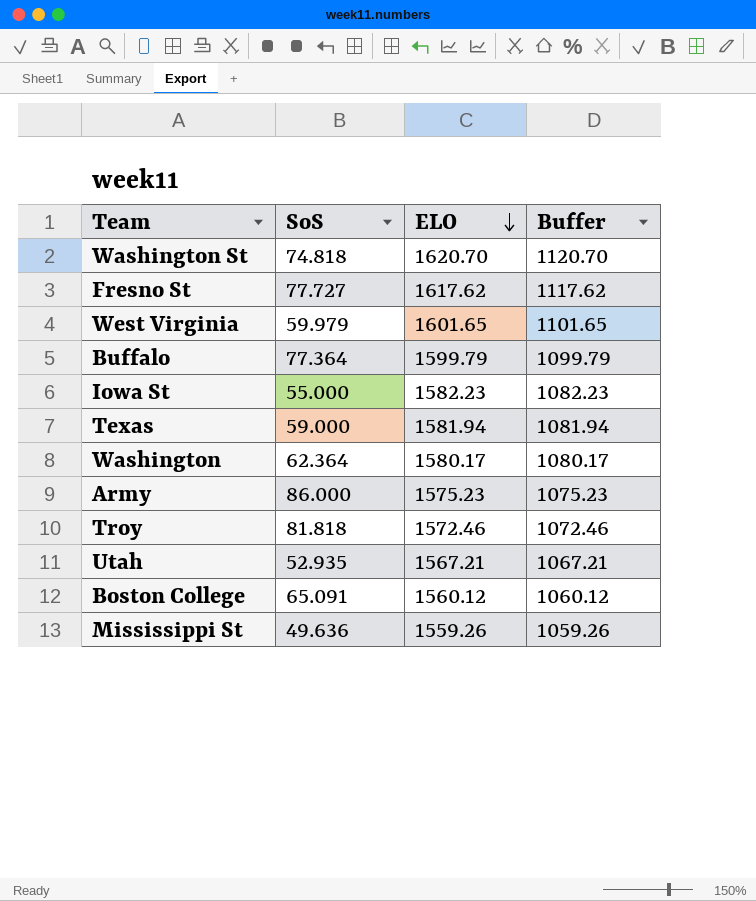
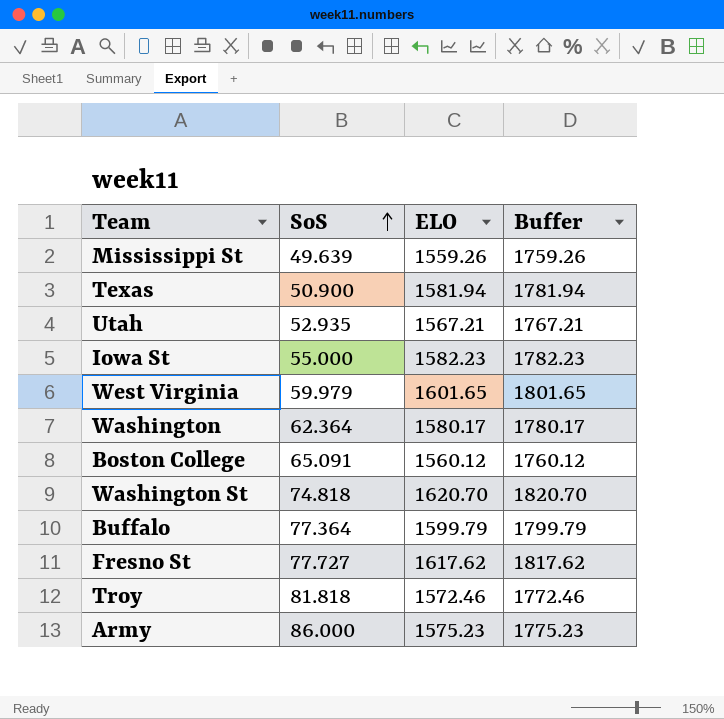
row order: ELO descending -> SoS ascending
column Buffer | formula: [ELO] - 500 -> [ELO] + 200
Mississippi St | SoS: 49.636 -> 49.639
Texas | SoS: 59.000 -> 50.900

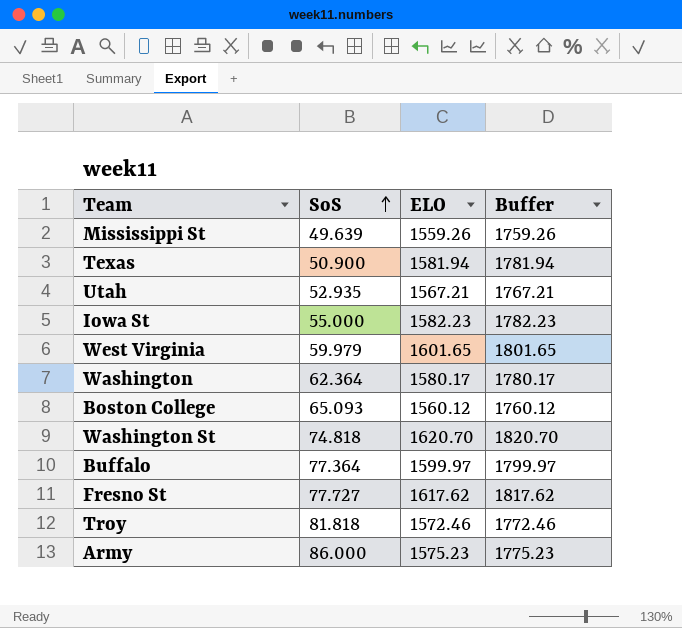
Boston College | SoS: 65.091 -> 65.093
Buffalo | ELO: 1599.79 -> 1599.97
Buffalo | Buffer: 1799.79 -> 1799.97

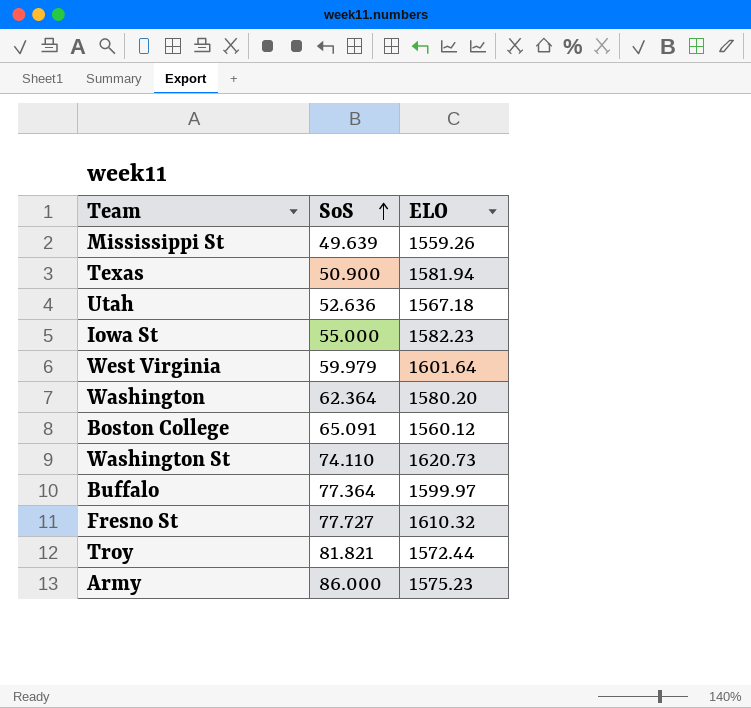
column Buffer | formula: [ELO] + 200 -> none
Utah | SoS: 52.935 -> 52.636
Utah | ELO: 1567.21 -> 1567.18
West Virginia | ELO: 1601.65 -> 1601.64
Washington | ELO: 1580.17 -> 1580.20
Boston College | SoS: 65.093 -> 65.091
Washington St | SoS: 74.818 -> 74.110
Washington St | ELO: 1620.70 -> 1620.73
Fresno St | ELO: 1617.62 -> 1610.32
Troy | SoS: 81.818 -> 81.821
Troy | ELO: 1572.46 -> 1572.44

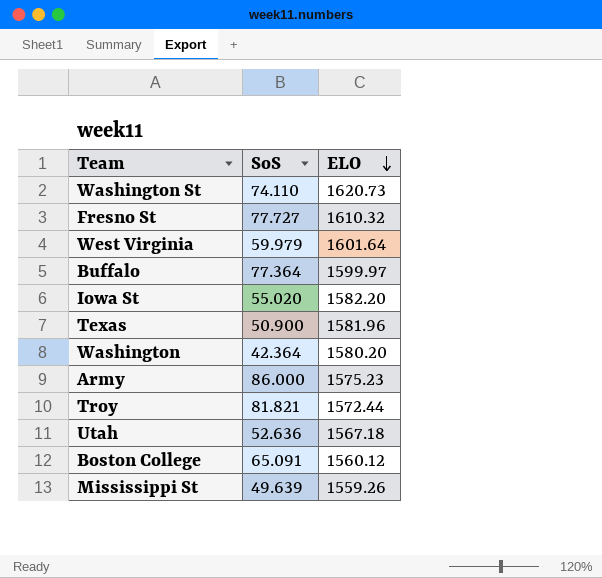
row order: SoS ascending -> ELO descending
Iowa St | SoS: 55.000 -> 55.020
Iowa St | ELO: 1582.23 -> 1582.20
Texas | ELO: 1581.94 -> 1581.96
Washington | SoS: 62.364 -> 42.364

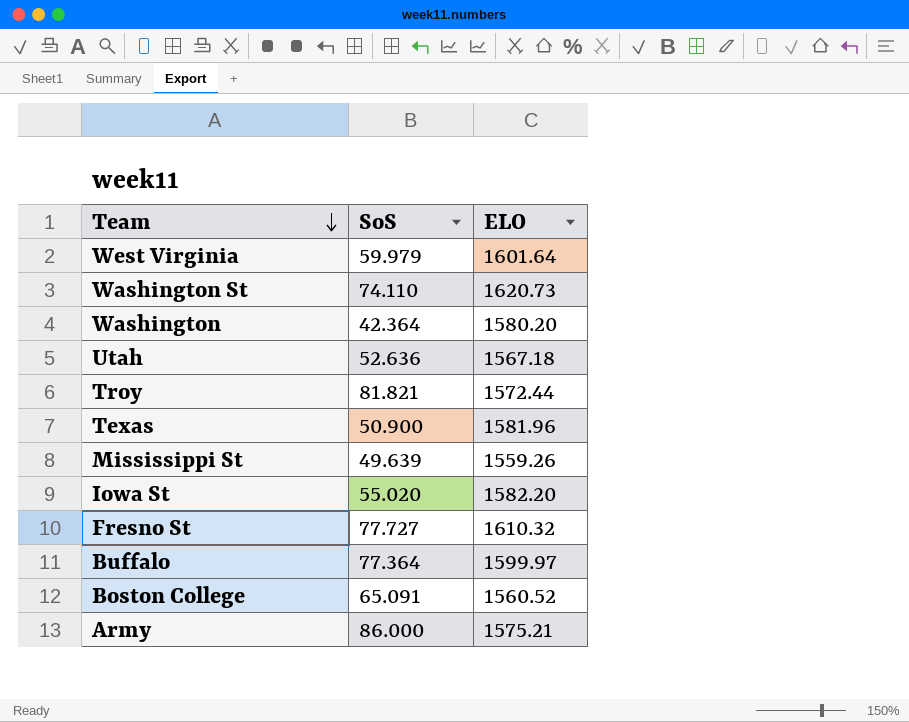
row order: ELO descending -> Team descending
Boston College | ELO: 1560.12 -> 1560.52
Army | ELO: 1575.23 -> 1575.21

